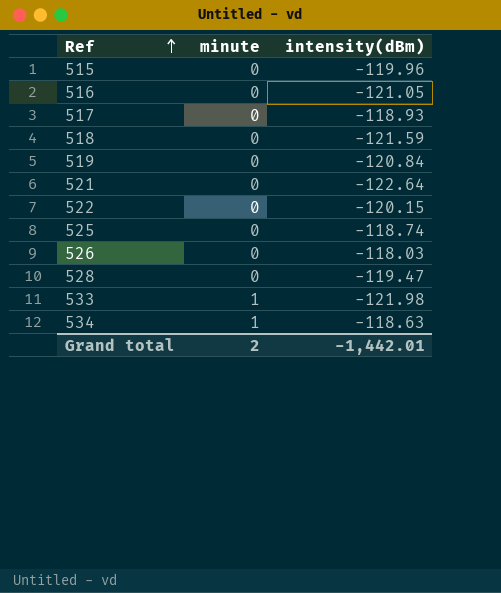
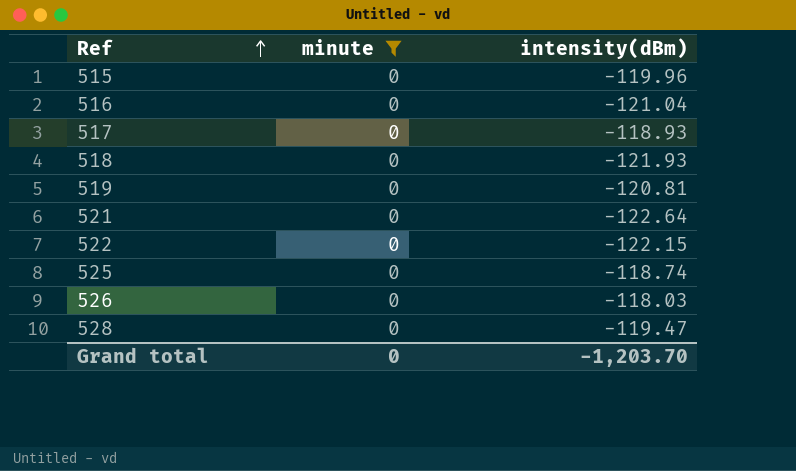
filter: none -> minute = 0
516 | intensity(dBm): -121.05 -> -121.04
518 | intensity(dBm): -121.59 -> -121.93
519 | intensity(dBm): -120.84 -> -120.81
522 | intensity(dBm): -120.15 -> -122.15
Grand total | minute: 2 -> 0
Grand total | intensity(dBm): -1,442.01 -> -1,203.70

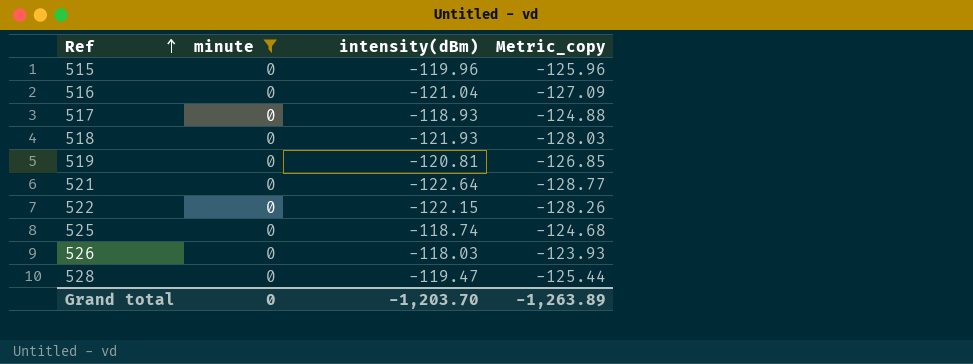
column Metric_copy | formula: none -> [intensity(dBm)] * 1.05

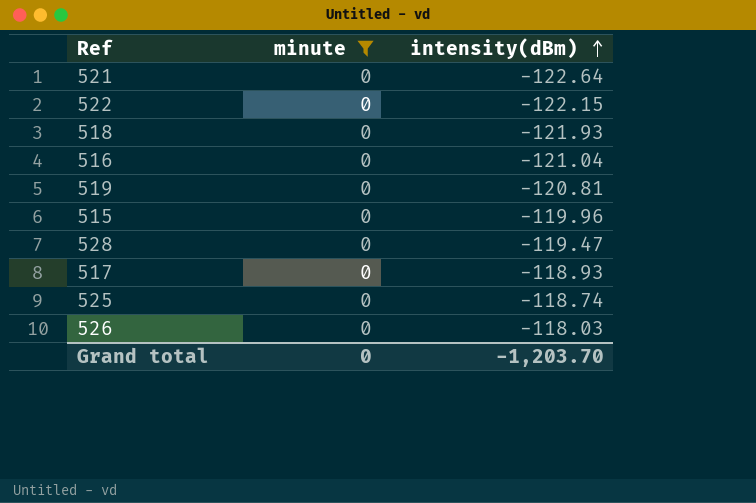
row order: Ref ascending -> intensity(dBm) ascending
column Metric_copy | formula: [intensity(dBm)] * 1.05 -> none

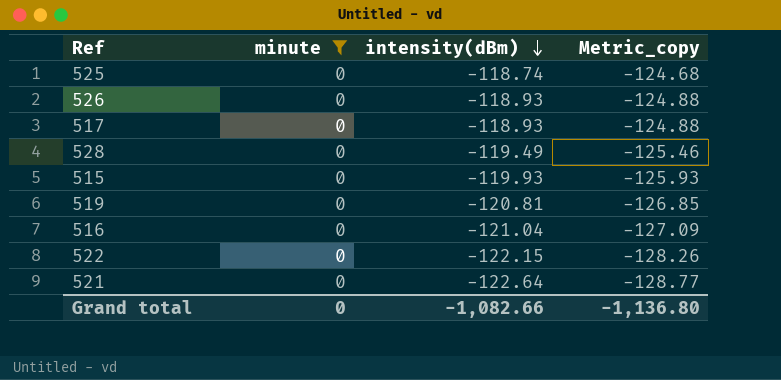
row order: intensity(dBm) ascending -> intensity(dBm) descending
column Metric_copy | formula: none -> [intensity(dBm)] * 1.05
row 518: 0 | -121.93 -> none
526 | intensity(dBm): -118.03 -> -118.93
528 | intensity(dBm): -119.47 -> -119.49
515 | intensity(dBm): -119.96 -> -119.93
Grand total | intensity(dBm): -1,203.70 -> -1,082.66

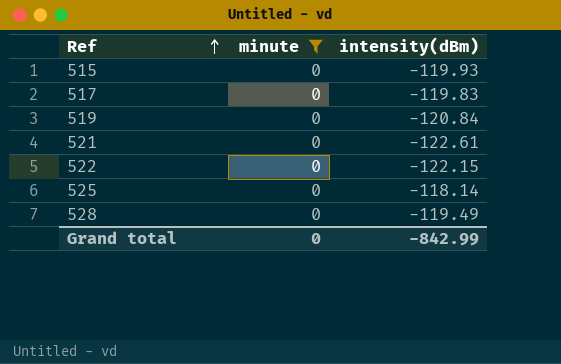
row order: intensity(dBm) descending -> Ref ascending
column Metric_copy | formula: [intensity(dBm)] * 1.05 -> none
row 526: 0 | -118.93 | -124.88 -> none
row 516: 0 | -121.04 | -127.09 -> none
517 | intensity(dBm): -118.93 -> -119.83
519 | intensity(dBm): -120.81 -> -120.84
521 | intensity(dBm): -122.64 -> -122.61
525 | intensity(dBm): -118.74 -> -118.14
Grand total | intensity(dBm): -1,082.66 -> -842.99

